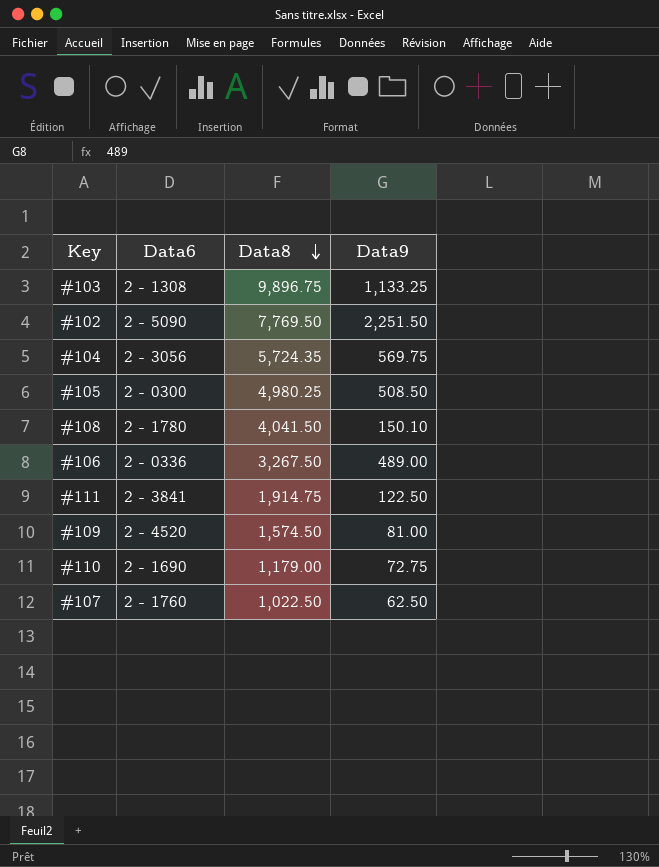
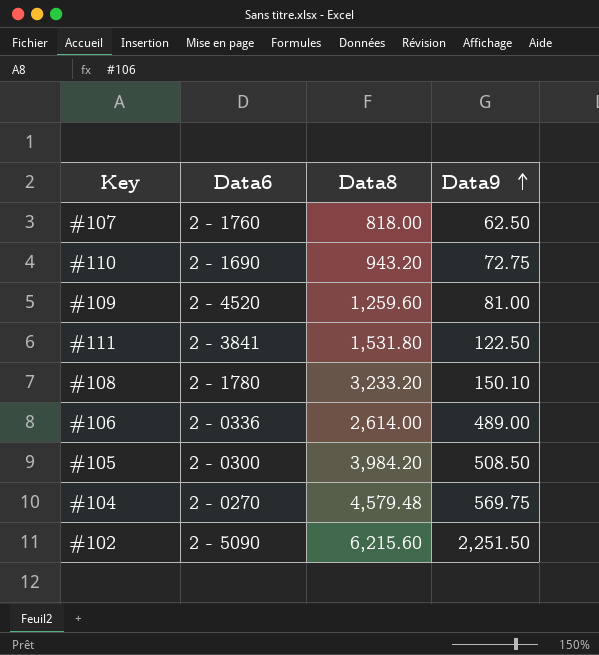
row order: Data8 descending -> Data9 ascending
row #103: 2 - 1308 | 9,896.75 | 1,133.25 -> none
#107 | Data8: 1,022.50 -> 818.00
#110 | Data8: 1,179.00 -> 943.20
#109 | Data8: 1,574.50 -> 1,259.60
#111 | Data8: 1,914.75 -> 1,531.80
#108 | Data8: 4,041.50 -> 3,233.20
#106 | Data8: 3,267.50 -> 2,614.00
#105 | Data8: 4,980.25 -> 3,984.20
#104 | Data6: 2 - 3056 -> 2 - 0270
#104 | Data8: 5,724.35 -> 4,579.48
#102 | Data8: 7,769.50 -> 6,215.60

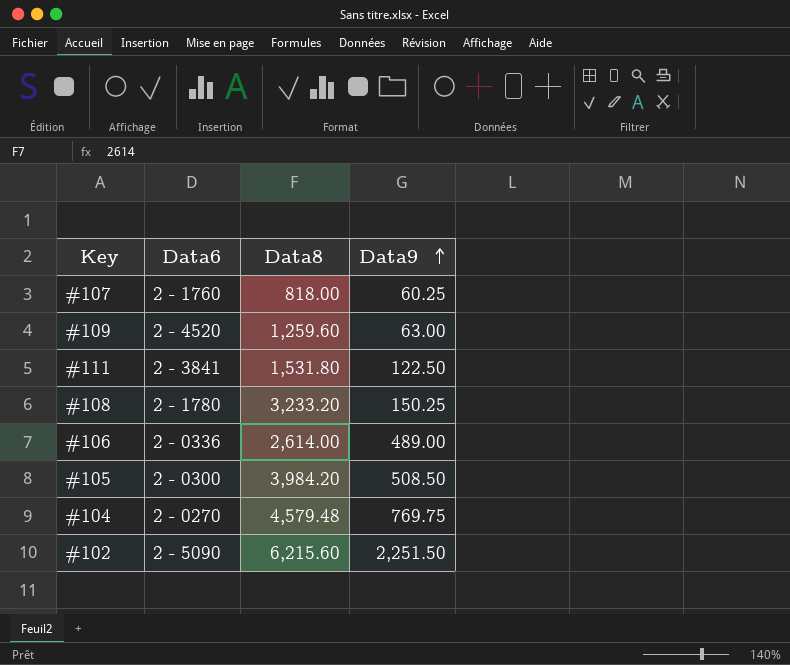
row #110: 2 - 1690 | 943.20 | 72.75 -> none
#107 | Data9: 62.50 -> 60.25
#109 | Data9: 81.00 -> 63.00
#108 | Data9: 150.10 -> 150.25
#104 | Data9: 569.75 -> 769.75

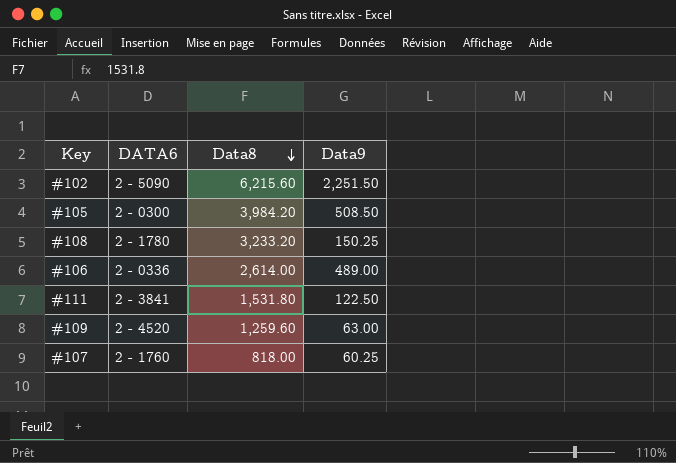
row order: Data9 ascending -> Data8 descending
column name: Data6 -> DATA6
row #104: 2 - 0270 | 4,579.48 | 769.75 -> none

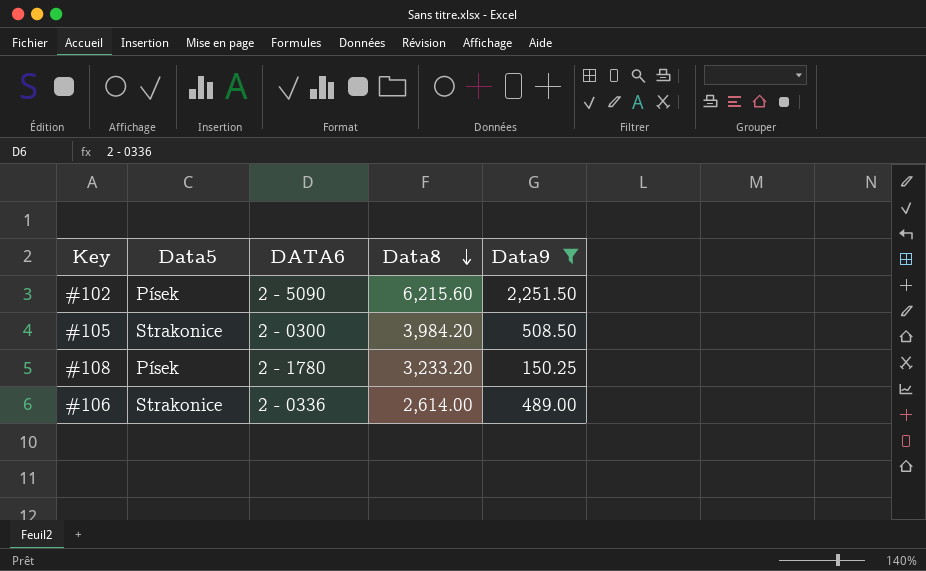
filter: none -> Data9 >= 150.25
column Data5 | position: none -> 2

